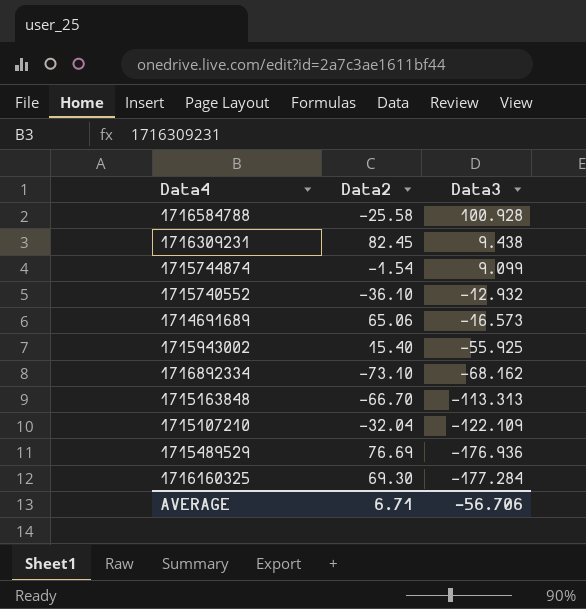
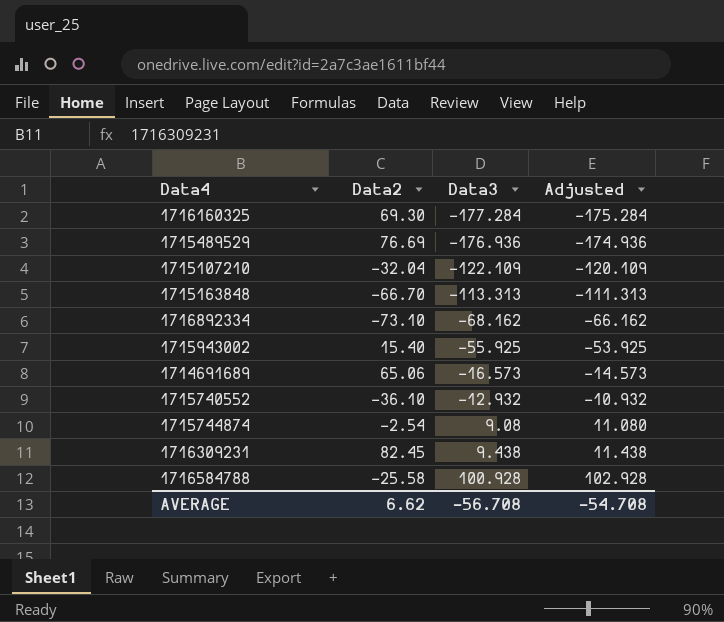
row order: Data3 descending -> Data3 ascending
column Adjusted | formula: none -> [Data3] + 2
1715744874 | Data2: -1.54 -> -2.54
1715744874 | Data3: 9.099 -> 9.08
AVERAGE | Data2: 6.71 -> 6.62
AVERAGE | Data3: -56.706 -> -56.708

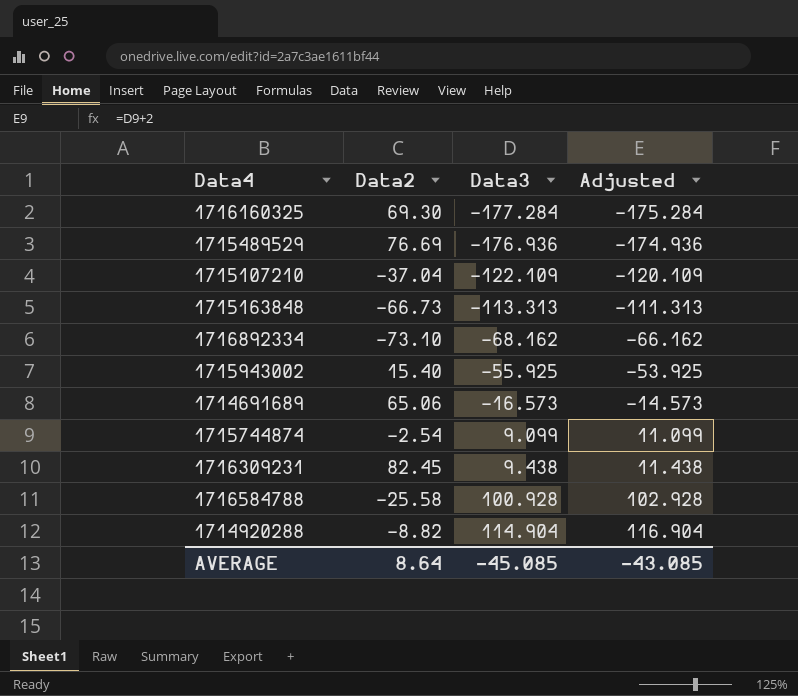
row 1715740552: -36.10 | -12.932 | -10.932 -> none
1715107210 | Data2: -32.04 -> -37.04
1715163848 | Data2: -66.70 -> -66.73
1715744874 | Data3: 9.08 -> 9.099
1715744874 | Adjusted: 11.080 -> 11.099
row 1714920288: none -> -8.82 | 114.904 | 116.904
AVERAGE | Data2: 6.62 -> 8.64
AVERAGE | Data3: -56.708 -> -45.085
AVERAGE | Adjusted: -54.708 -> -43.085

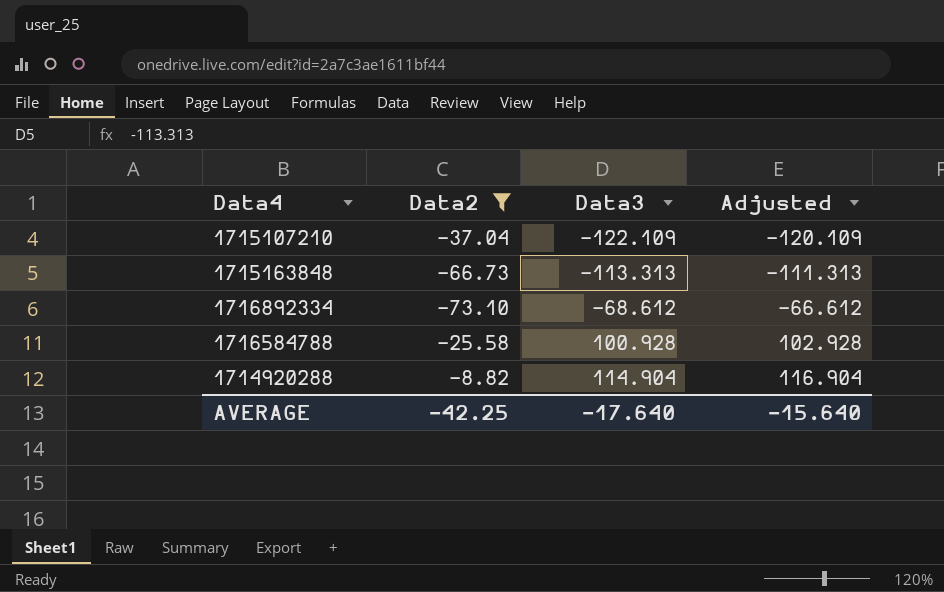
filter: none -> Data2 <= -8.82
1716892334 | Data3: -68.162 -> -68.612
1716892334 | Adjusted: -66.162 -> -66.612
AVERAGE | Data2: 8.64 -> -42.25
AVERAGE | Data3: -45.085 -> -17.640
AVERAGE | Adjusted: -43.085 -> -15.640

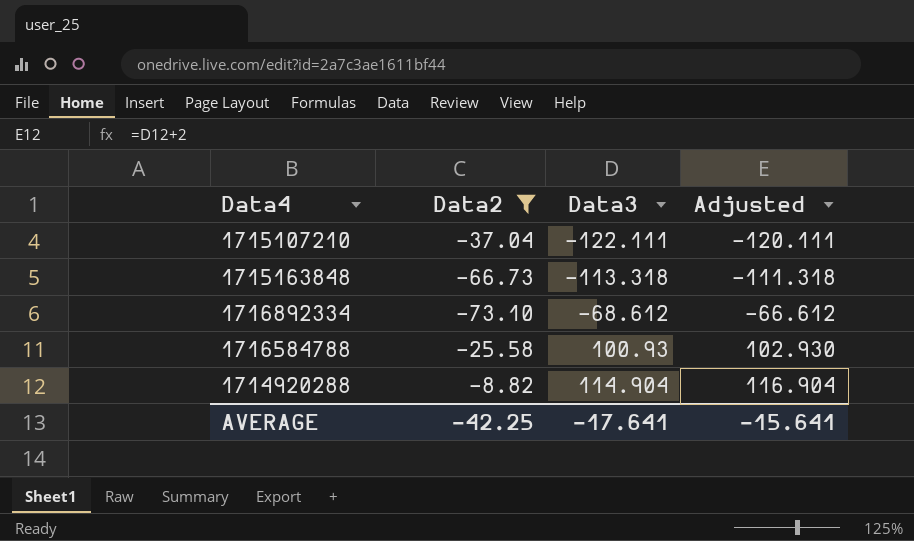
1715107210 | Data3: -122.109 -> -122.111
1715107210 | Adjusted: -120.109 -> -120.111
1715163848 | Data3: -113.313 -> -113.318
1715163848 | Adjusted: -111.313 -> -111.318
1716584788 | Data3: 100.928 -> 100.93
1716584788 | Adjusted: 102.928 -> 102.930
AVERAGE | Data3: -17.640 -> -17.641
AVERAGE | Adjusted: -15.640 -> -15.641

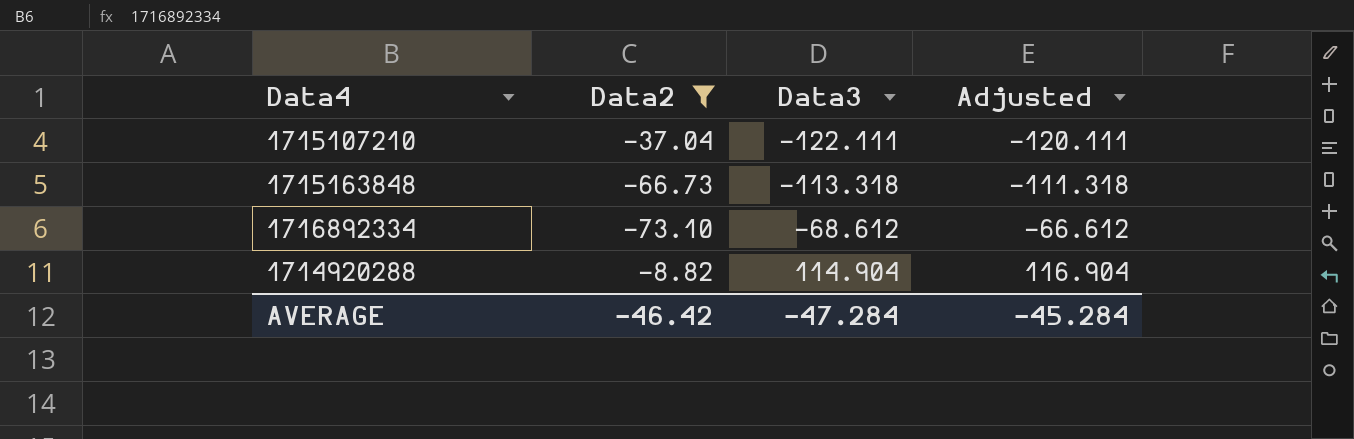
row 1716584788: -25.58 | 100.93 | 102.930 -> none
AVERAGE | Data2: -42.25 -> -46.42
AVERAGE | Data3: -17.641 -> -47.284
AVERAGE | Adjusted: -15.641 -> -45.284

